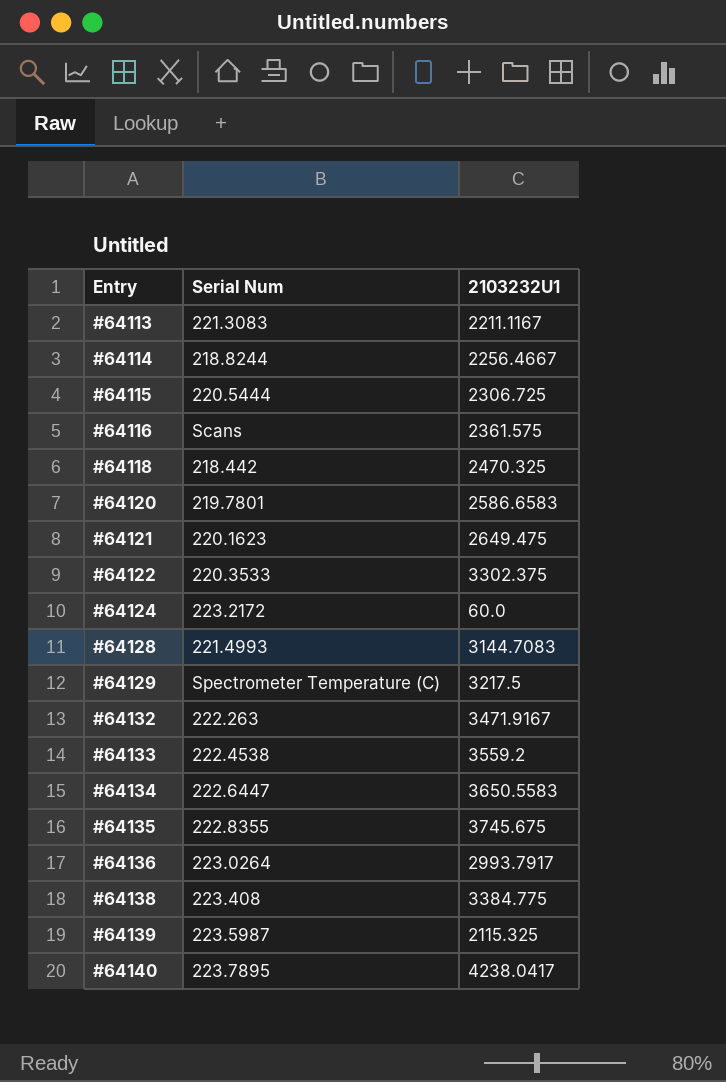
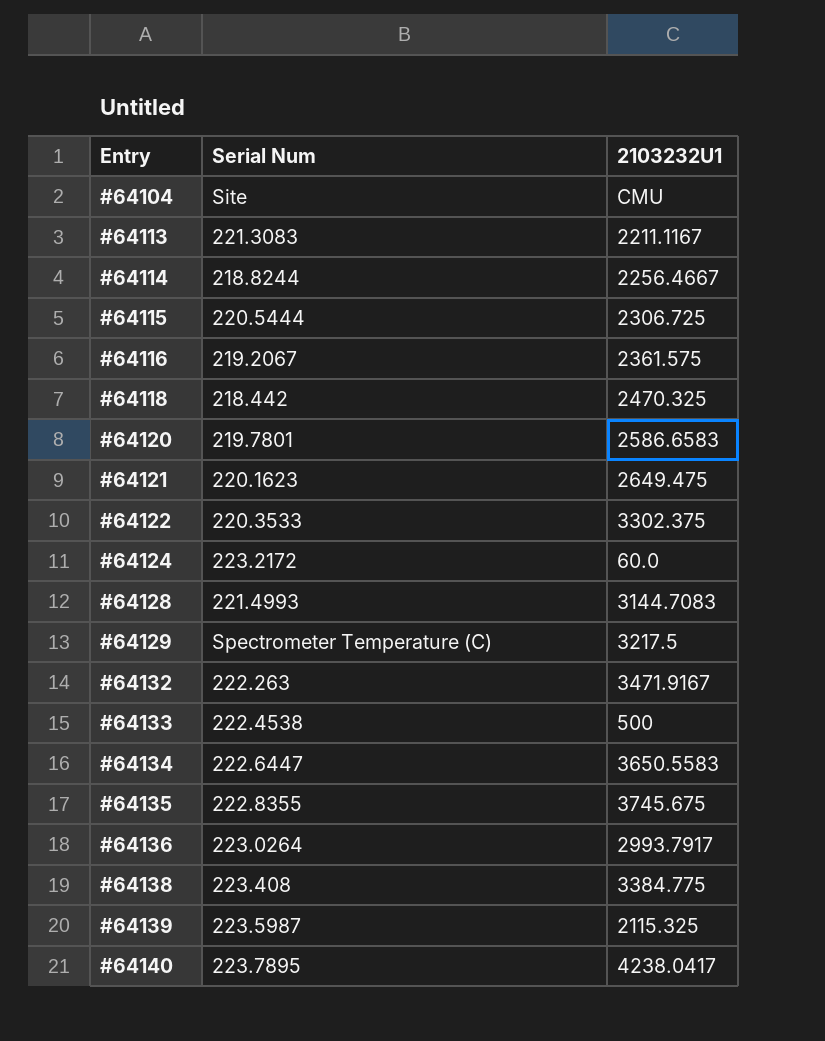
row #64104: none -> Site | CMU
#64116 | Serial Num: Scans -> 219.2067
#64133 | 2103232U1: 3559.2 -> 500

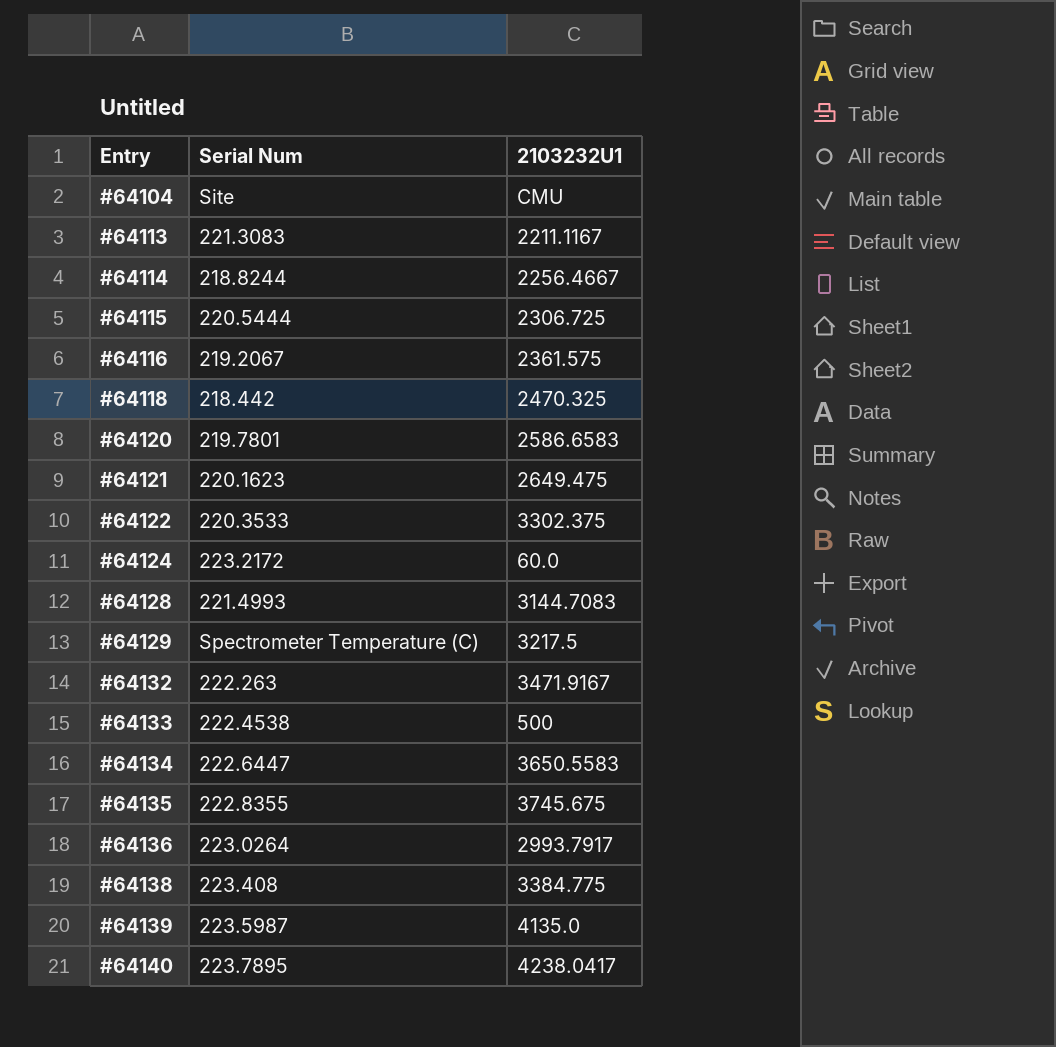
#64139 | 2103232U1: 2115.325 -> 4135.0

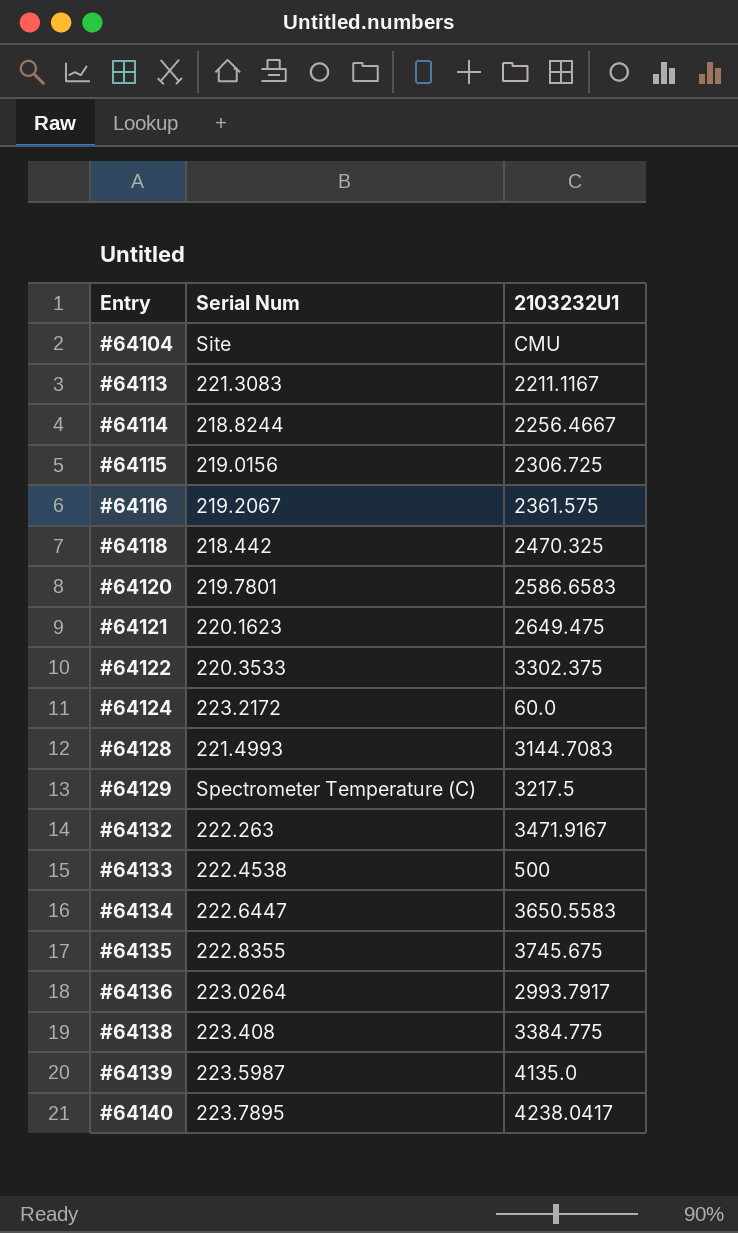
#64115 | Serial Num: 220.5444 -> 219.0156

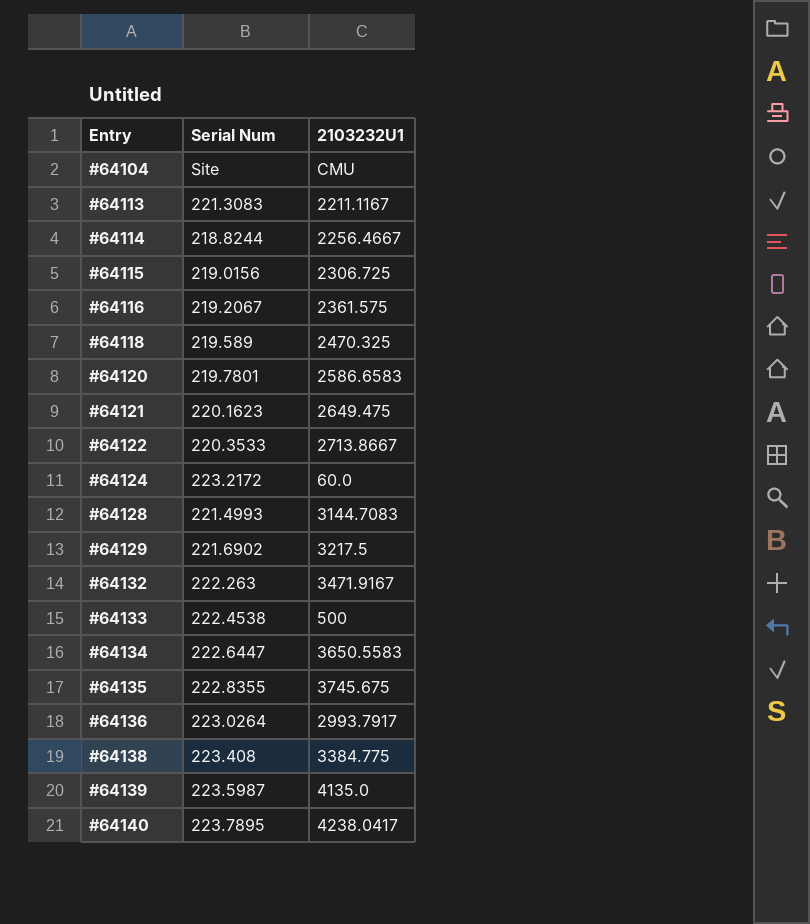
#64118 | Serial Num: 218.442 -> 219.589
#64122 | 2103232U1: 3302.375 -> 2713.8667
#64129 | Serial Num: Spectrometer Temperature (C) -> 221.6902

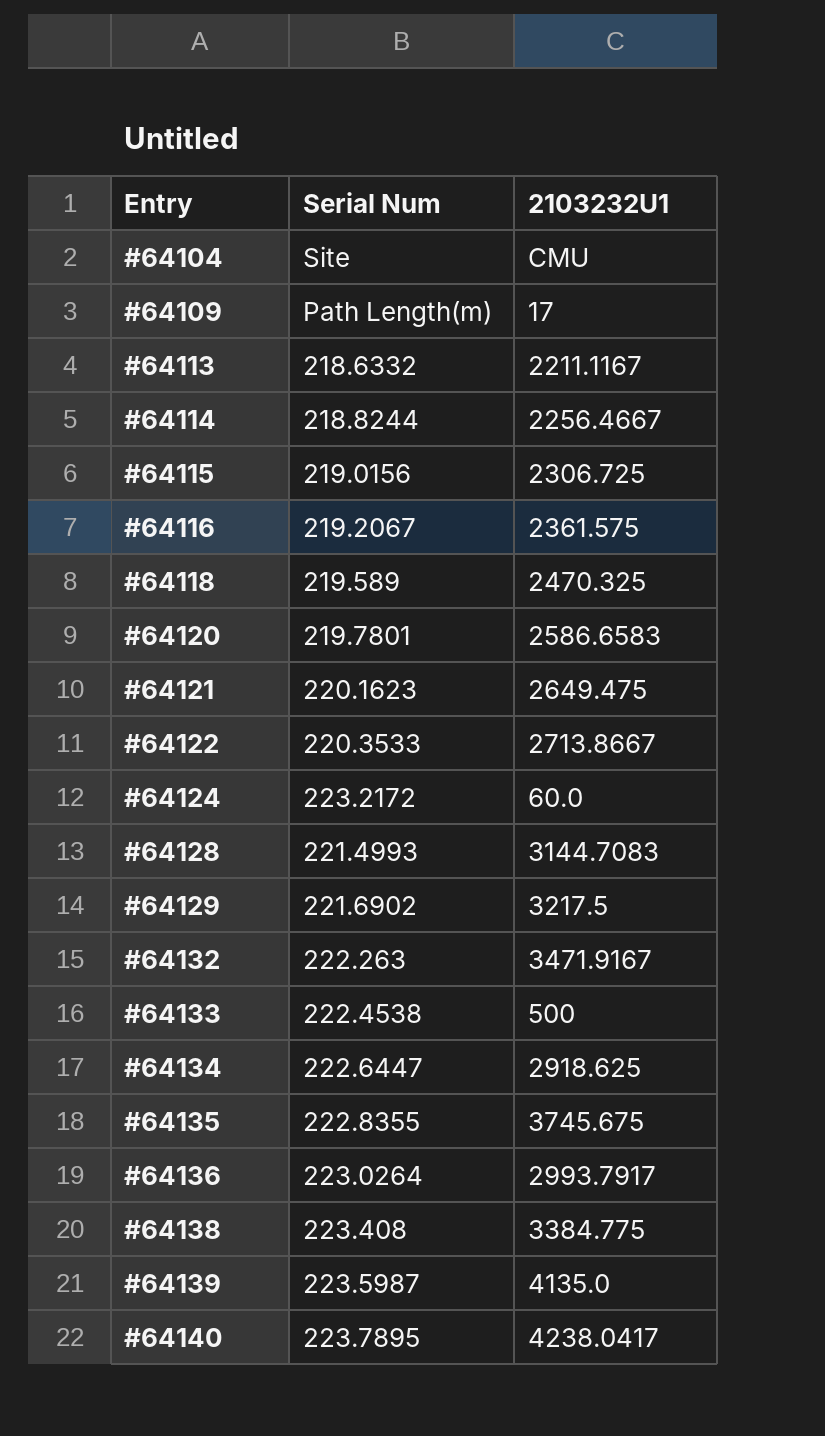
row #64109: none -> Path Length(m) | 17
#64113 | Serial Num: 221.3083 -> 218.6332
#64134 | 2103232U1: 3650.5583 -> 2918.625

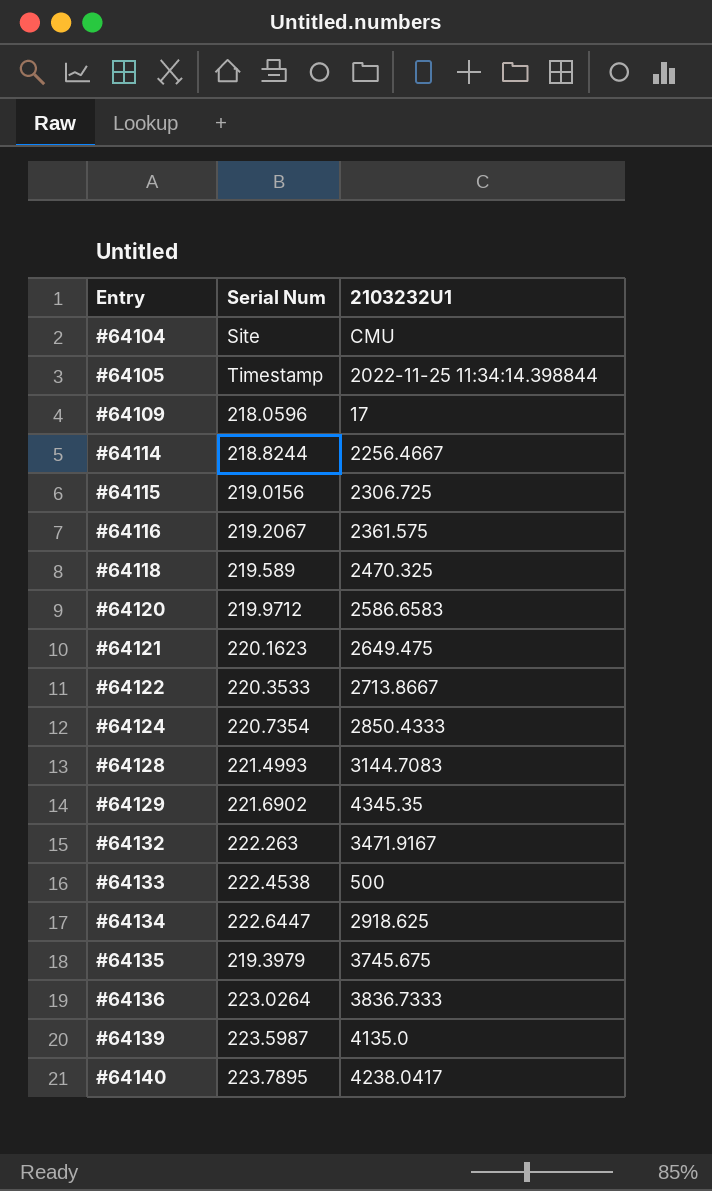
row #64113: 218.6332 | 2211.1167 -> none
row #64138: 223.408 | 3384.775 -> none
row #64105: none -> Timestamp | 2022-11-25 11:34:14.398844
#64109 | Serial Num: Path Length(m) -> 218.0596
#64120 | Serial Num: 219.7801 -> 219.9712
#64124 | Serial Num: 223.2172 -> 220.7354
#64124 | 2103232U1: 60.0 -> 2850.4333
#64129 | 2103232U1: 3217.5 -> 4345.35
#64135 | Serial Num: 222.8355 -> 219.3979
#64136 | 2103232U1: 2993.7917 -> 3836.7333

